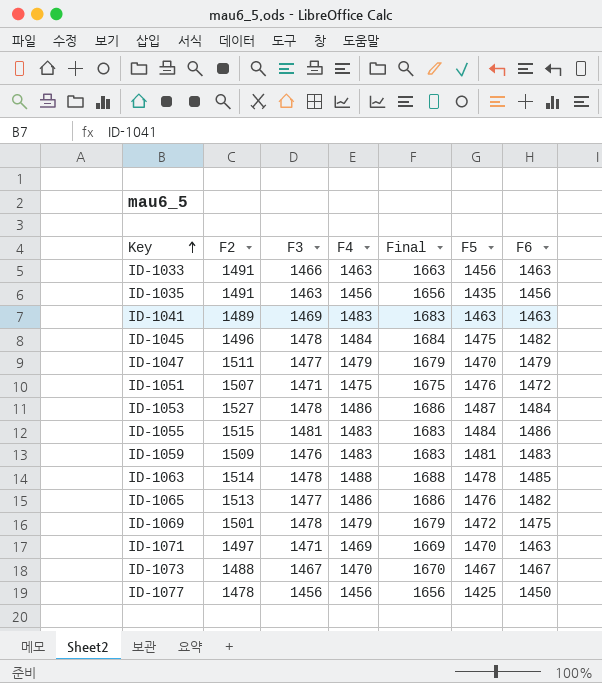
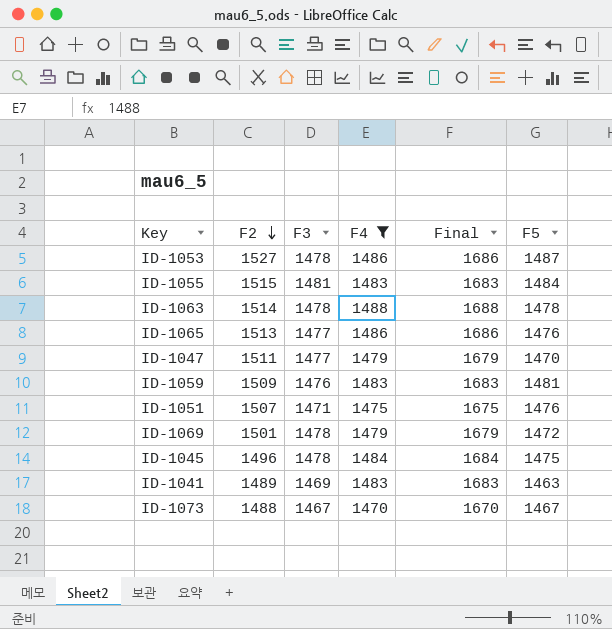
filter: none -> F4 >= 1470
row order: Key ascending -> F2 descending
column F6 | position: 7 -> none

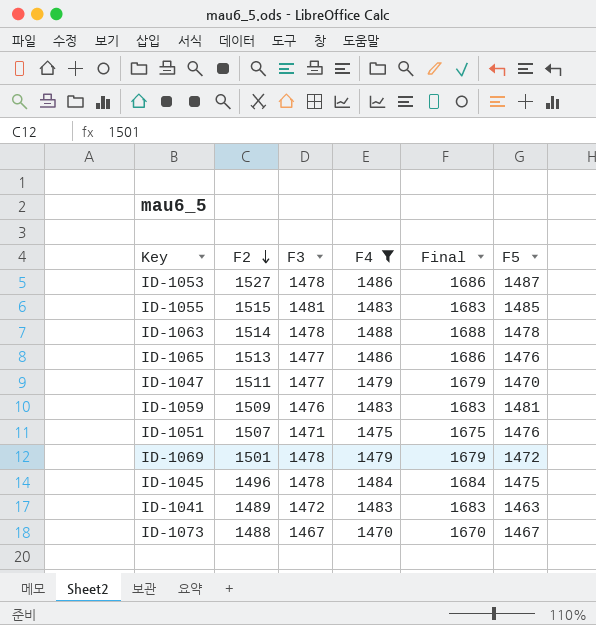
ID-1055 | F5: 1484 -> 1485
ID-1041 | F3: 1469 -> 1472

